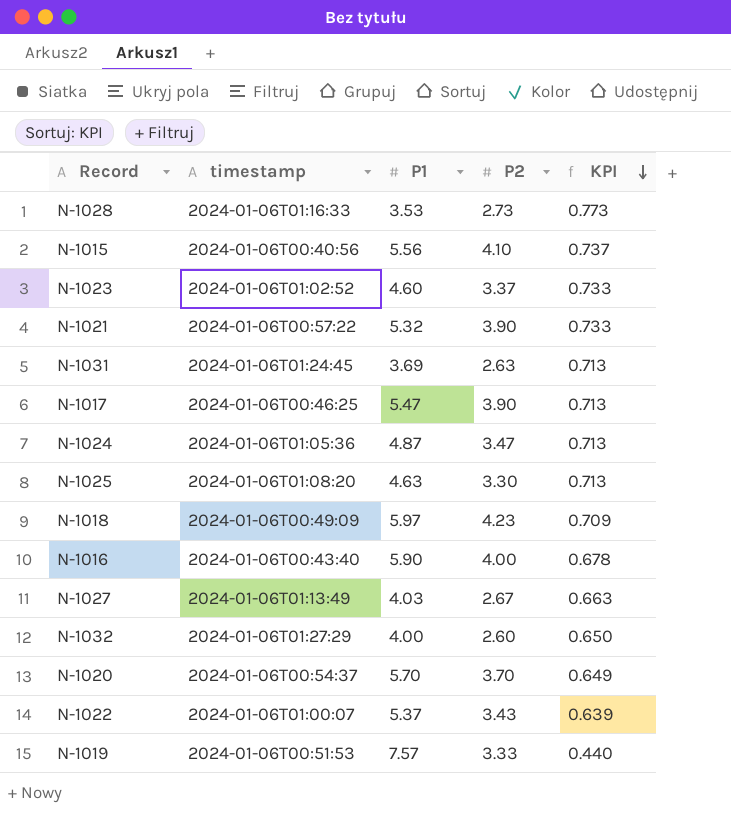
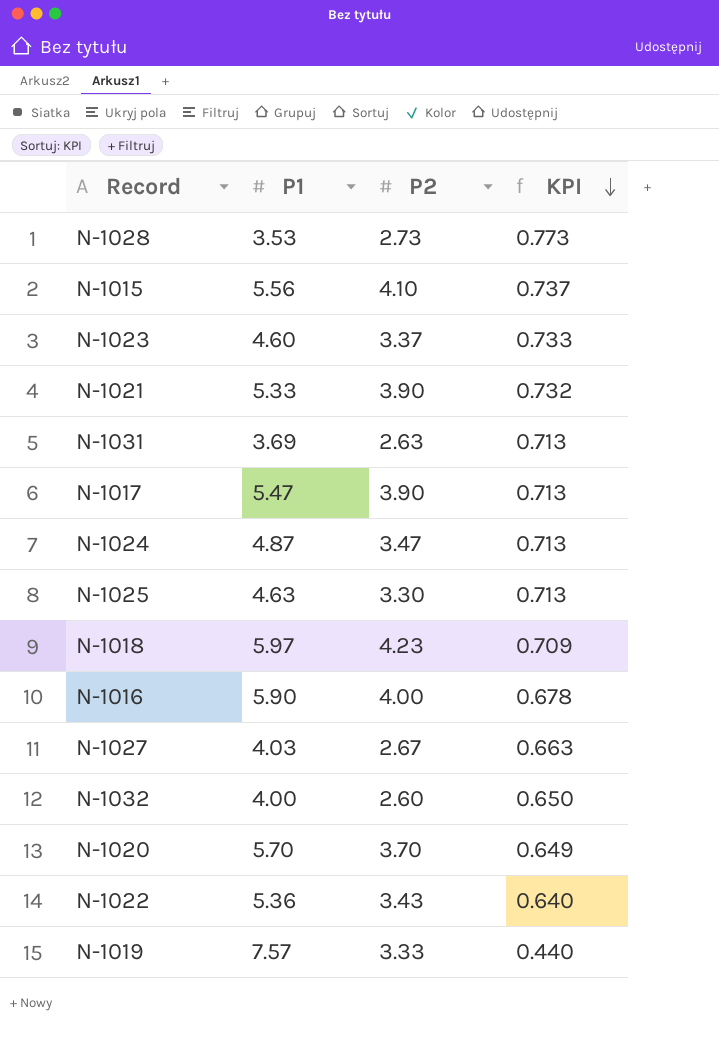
column timestamp | position: 2 -> none
N-1021 | P1: 5.32 -> 5.33
N-1021 | KPI: 0.733 -> 0.732
N-1022 | P1: 5.37 -> 5.36
N-1022 | KPI: 0.639 -> 0.640

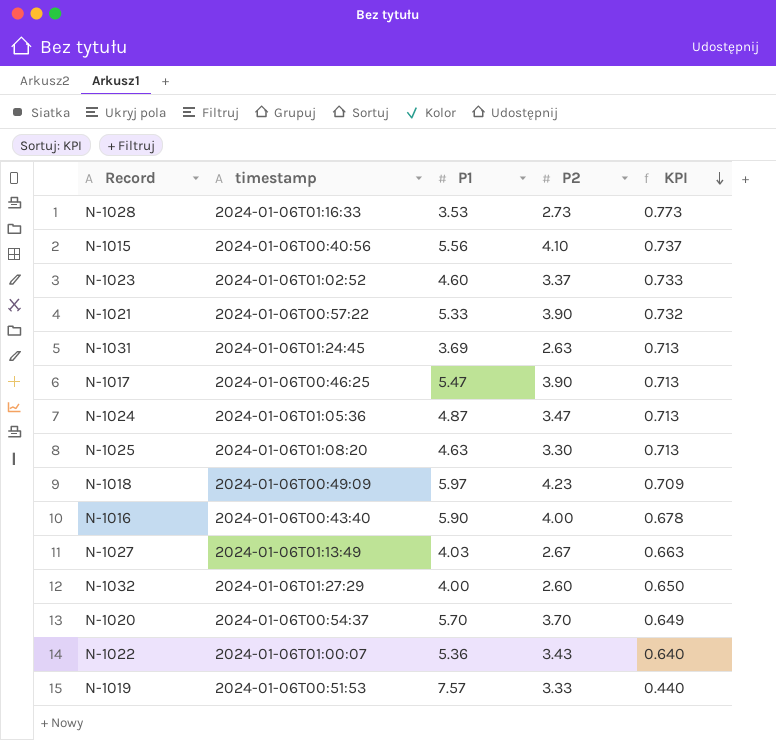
column timestamp | position: none -> 2

